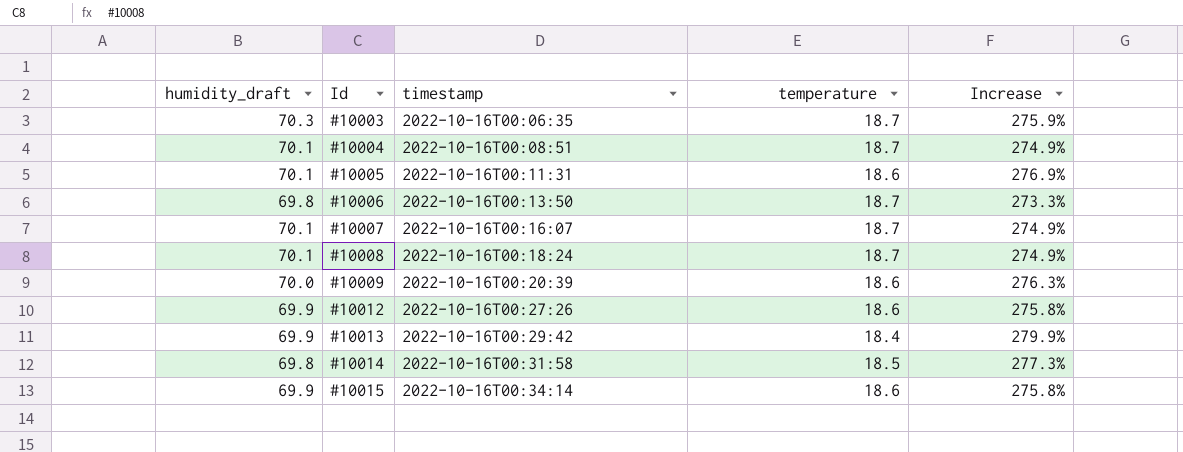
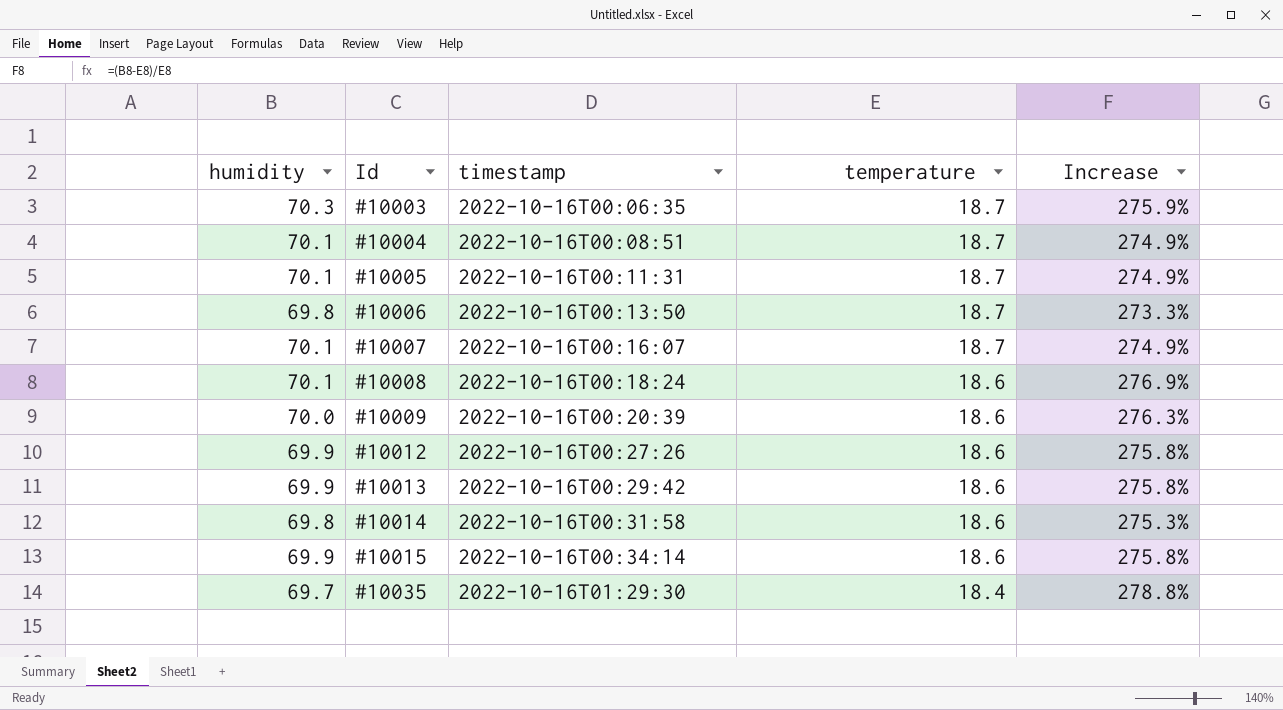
column name: humidity_draft -> humidity
#10005 | temperature: 18.6 -> 18.7
#10005 | Increase: 276.9% -> 274.9%
#10008 | temperature: 18.7 -> 18.6
#10008 | Increase: 274.9% -> 276.9%
#10013 | temperature: 18.4 -> 18.6
#10013 | Increase: 279.9% -> 275.8%
#10014 | temperature: 18.5 -> 18.6
#10014 | Increase: 277.3% -> 275.3%
row #10035: none -> 69.7 | 2022-10-16T01:29:30 | 18.4 | 278.8%

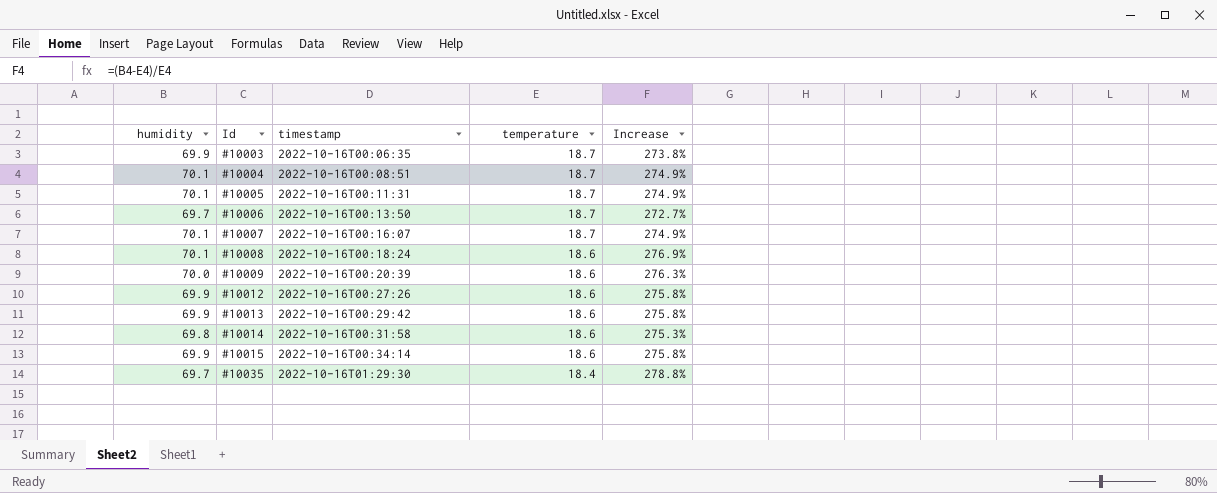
#10003 | humidity: 70.3 -> 69.9
#10003 | Increase: 275.9% -> 273.8%
#10006 | humidity: 69.8 -> 69.7
#10006 | Increase: 273.3% -> 272.7%

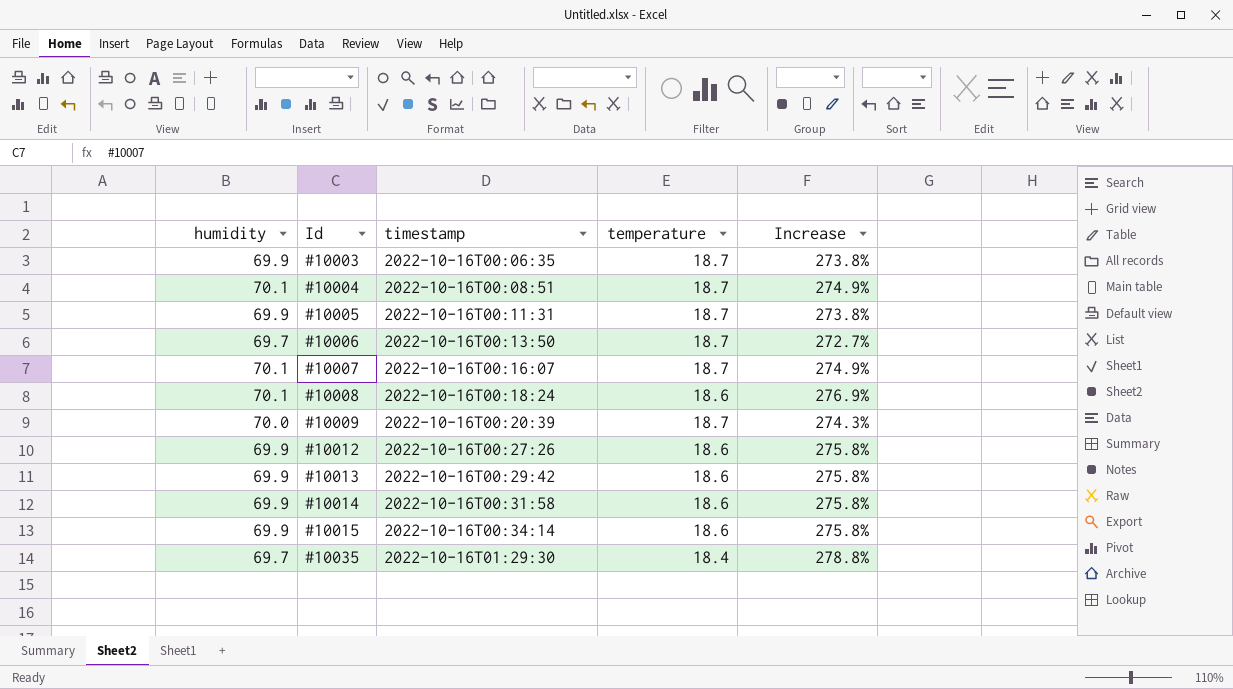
#10005 | humidity: 70.1 -> 69.9
#10005 | Increase: 274.9% -> 273.8%
#10009 | temperature: 18.6 -> 18.7
#10009 | Increase: 276.3% -> 274.3%
#10014 | humidity: 69.8 -> 69.9
#10014 | Increase: 275.3% -> 275.8%

